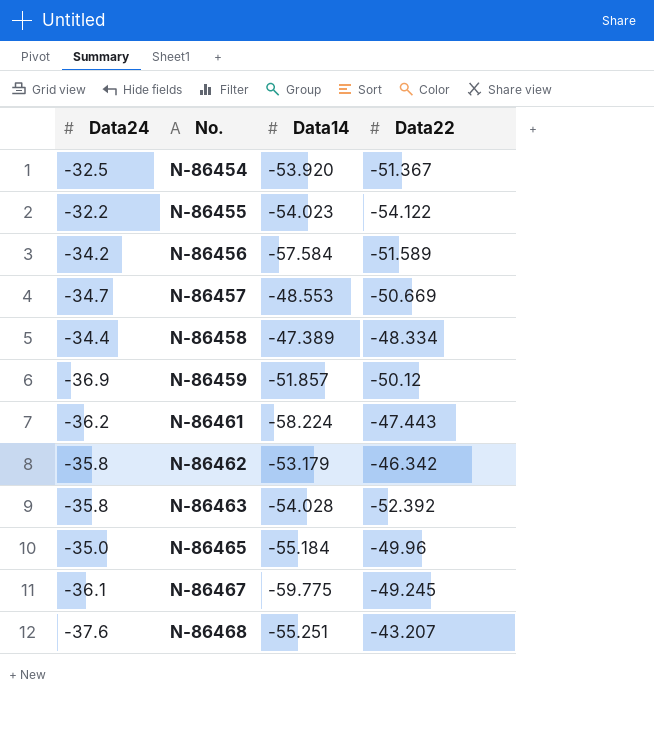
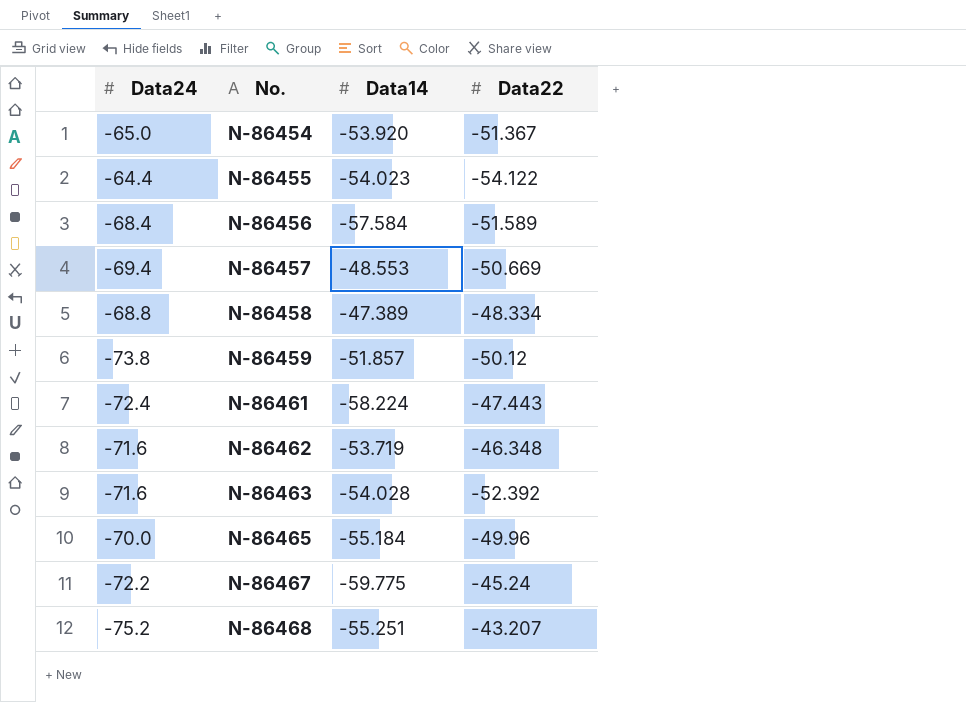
N-86454 | Data24: -32.5 -> -65.0
N-86455 | Data24: -32.2 -> -64.4
N-86456 | Data24: -34.2 -> -68.4
N-86457 | Data24: -34.7 -> -69.4
N-86458 | Data24: -34.4 -> -68.8
N-86459 | Data24: -36.9 -> -73.8
N-86461 | Data24: -36.2 -> -72.4
N-86462 | Data24: -35.8 -> -71.6
N-86462 | Data14: -53.179 -> -53.719
N-86462 | Data22: -46.342 -> -46.348
N-86463 | Data24: -35.8 -> -71.6
N-86465 | Data24: -35.0 -> -70.0
N-86467 | Data24: -36.1 -> -72.2
N-86467 | Data22: -49.245 -> -45.24
N-86468 | Data24: -37.6 -> -75.2

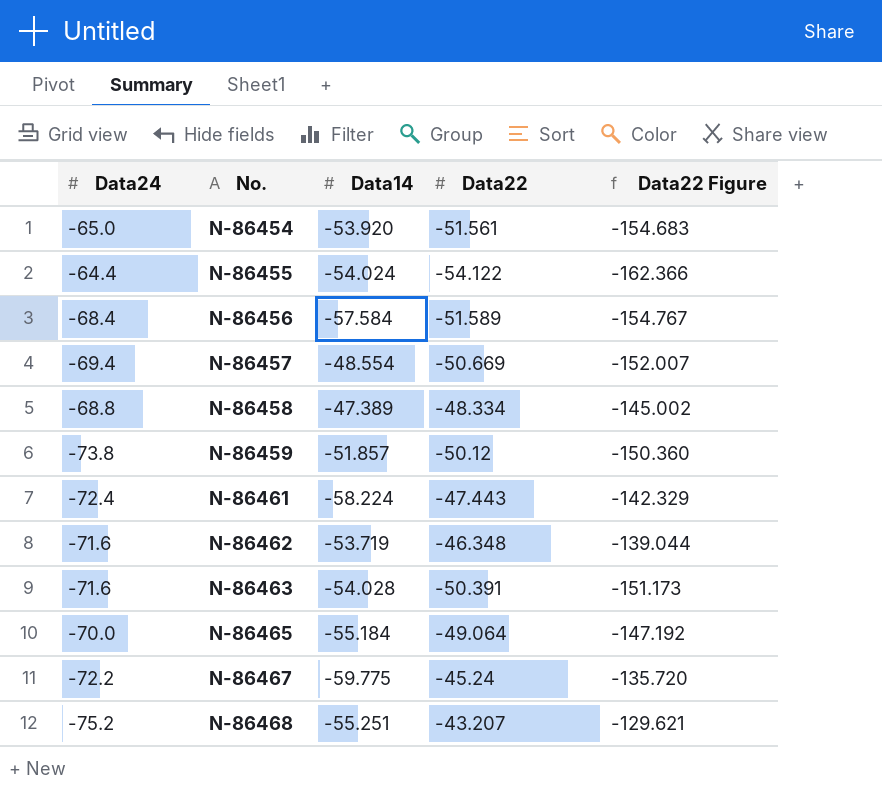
column Data22 Figure | formula: none -> [Data22] * 3
N-86454 | Data22: -51.367 -> -51.561
N-86455 | Data14: -54.023 -> -54.024
N-86457 | Data14: -48.553 -> -48.554
N-86463 | Data22: -52.392 -> -50.391
N-86465 | Data22: -49.96 -> -49.064

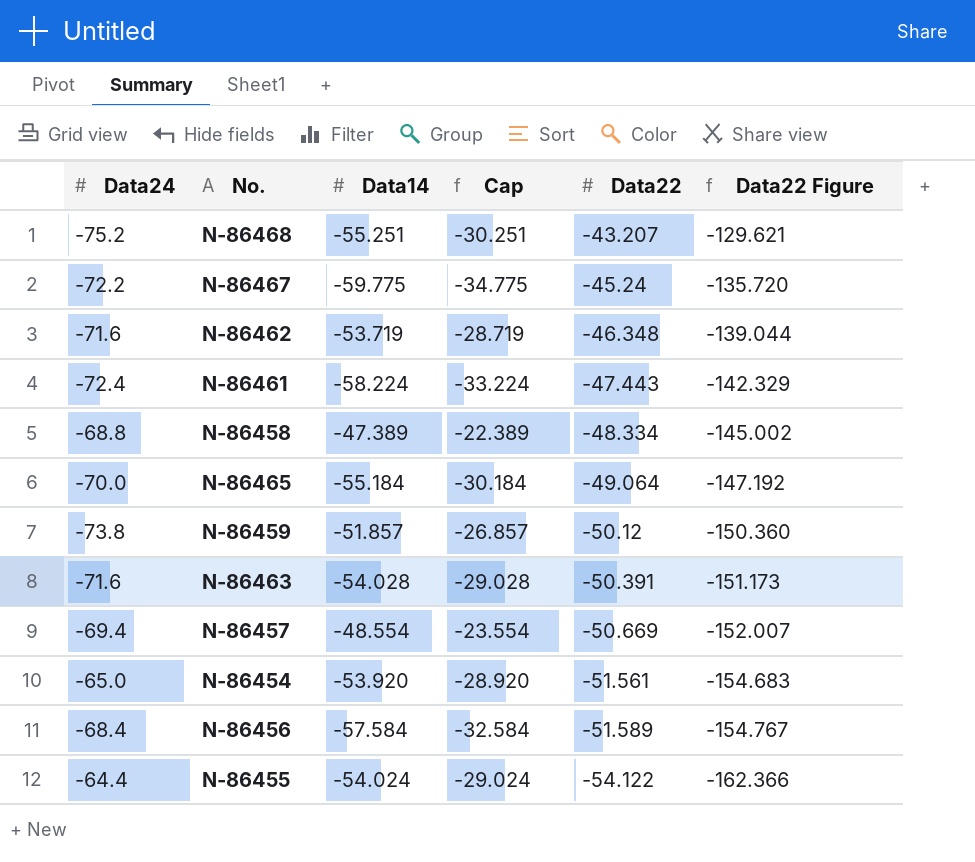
row order: No. ascending -> Data22 descending
column Cap | formula: none -> [Data14] + 25

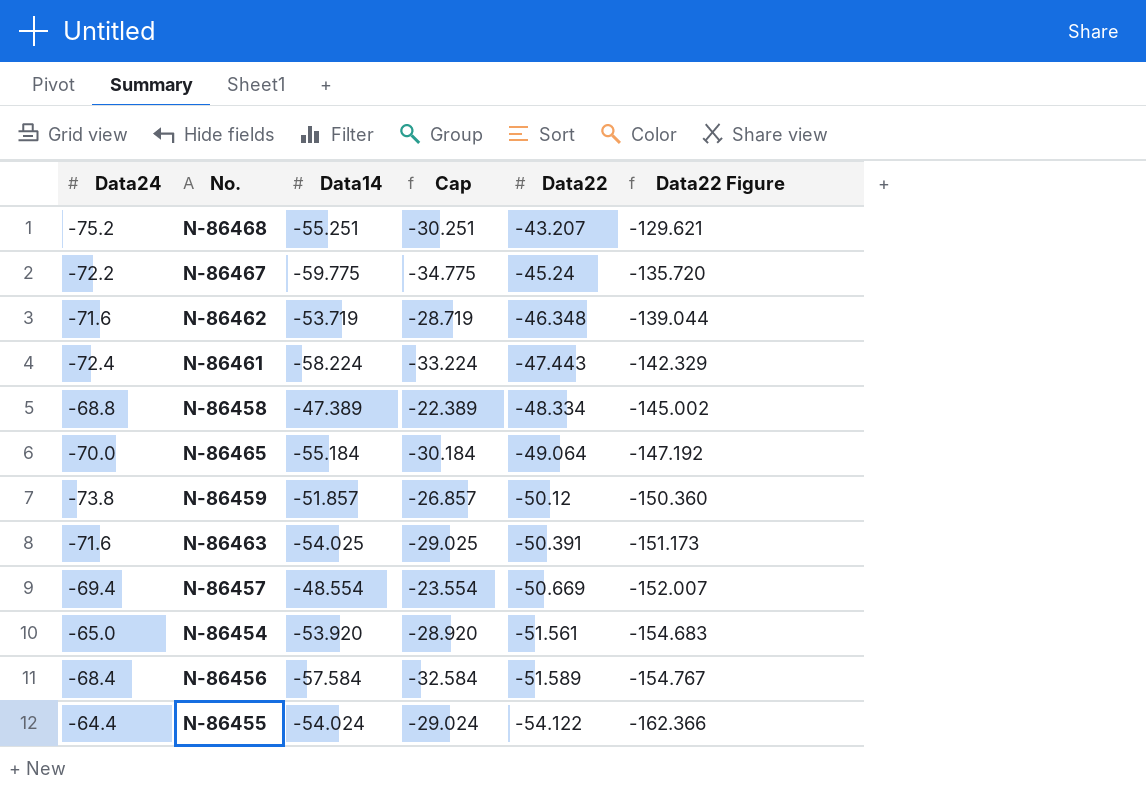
N-86463 | Data14: -54.028 -> -54.025
N-86463 | Cap: -29.028 -> -29.025

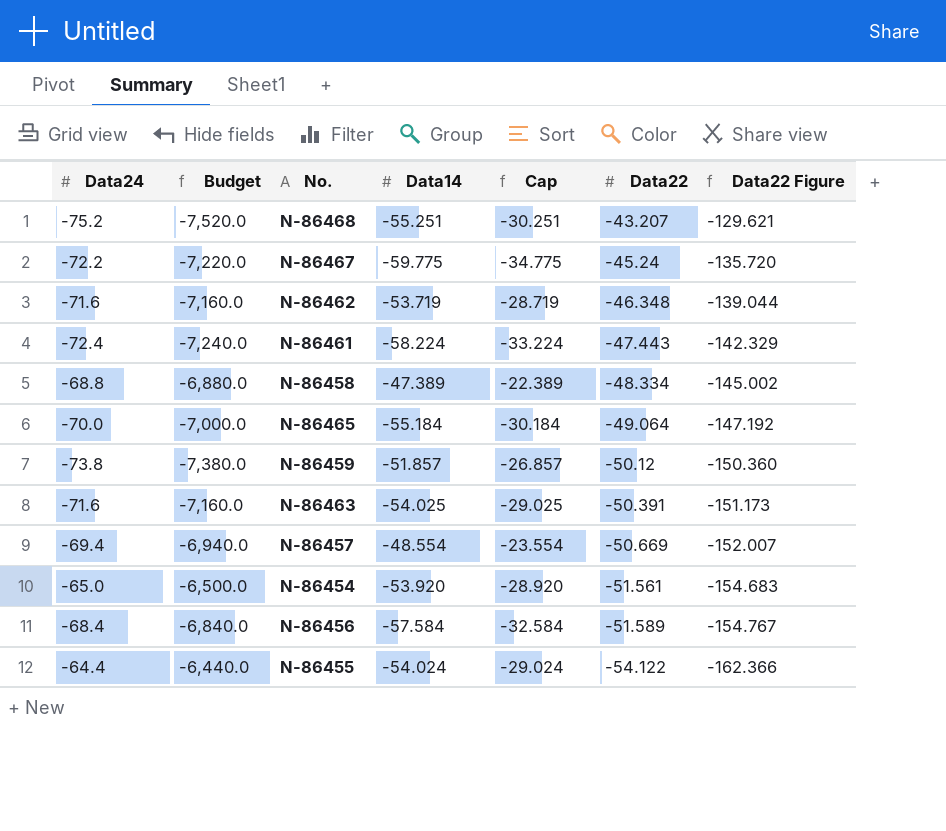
column Budget | formula: none -> [Data24] * 100

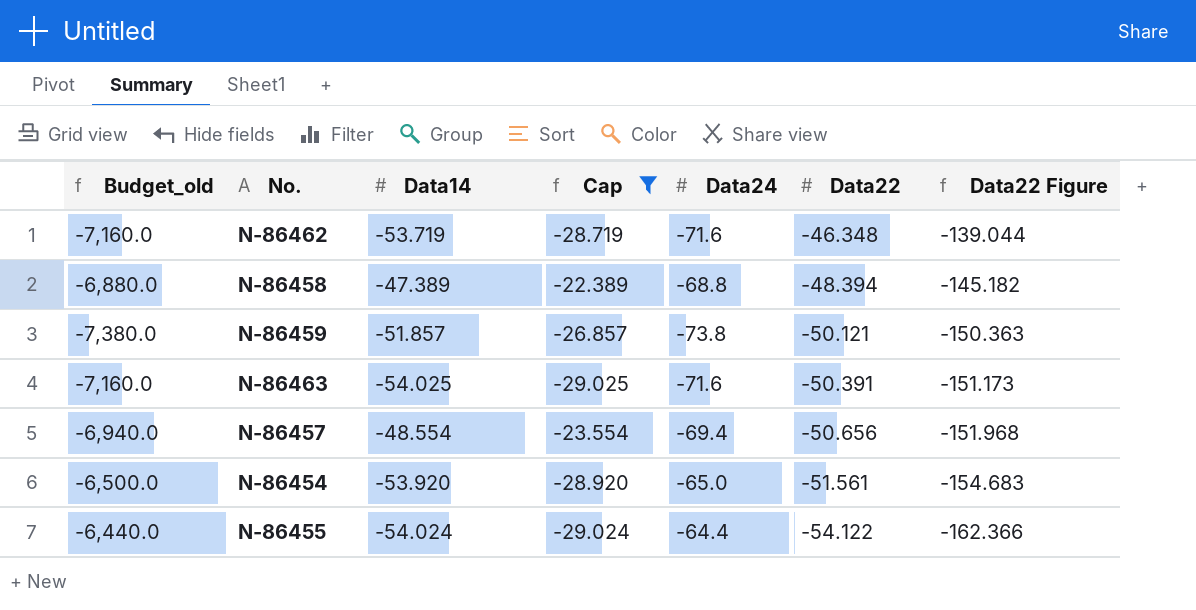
filter: none -> Cap >= -29.025
column name: Budget -> Budget_old
column Data24 | position: 1 -> 5
N-86458 | Data22: -48.334 -> -48.394
N-86458 | Data22 Figure: -145.002 -> -145.182
N-86459 | Data22: -50.12 -> -50.121
N-86459 | Data22 Figure: -150.360 -> -150.363
N-86457 | Data22: -50.669 -> -50.656
N-86457 | Data22 Figure: -152.007 -> -151.968

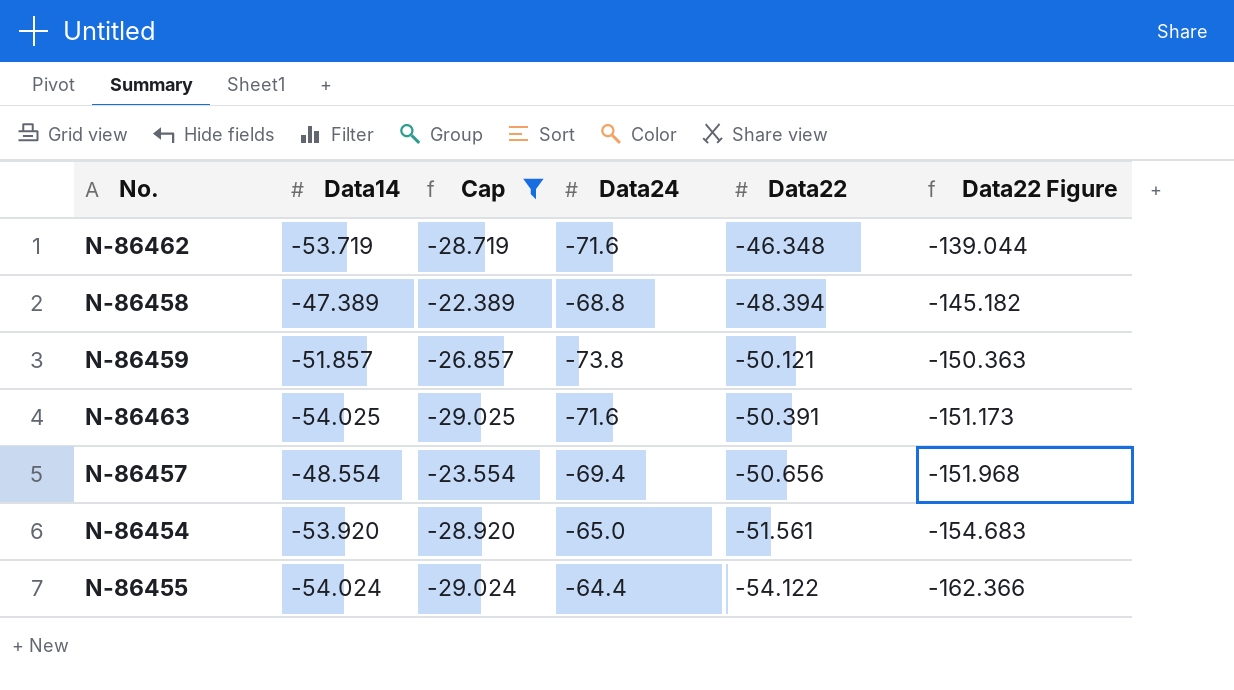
column Budget_old | formula: [Data24] * 100 -> none

